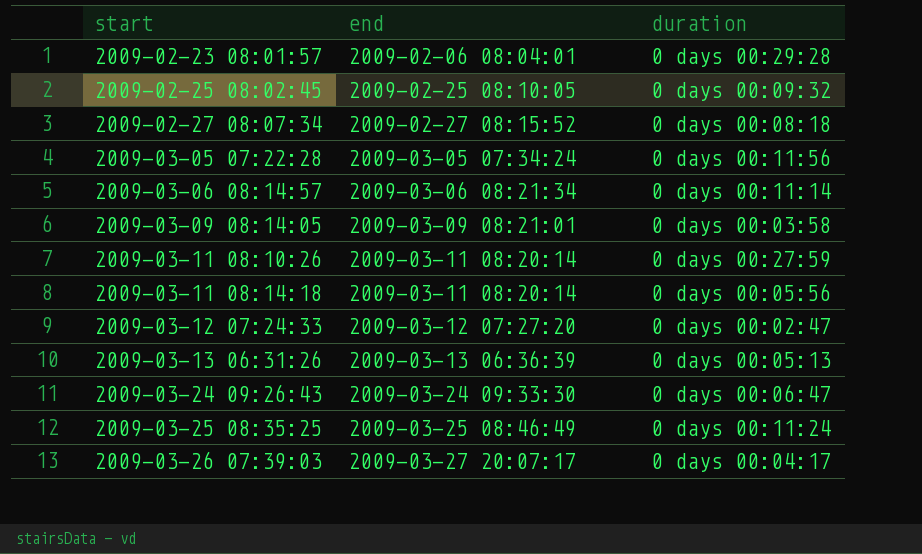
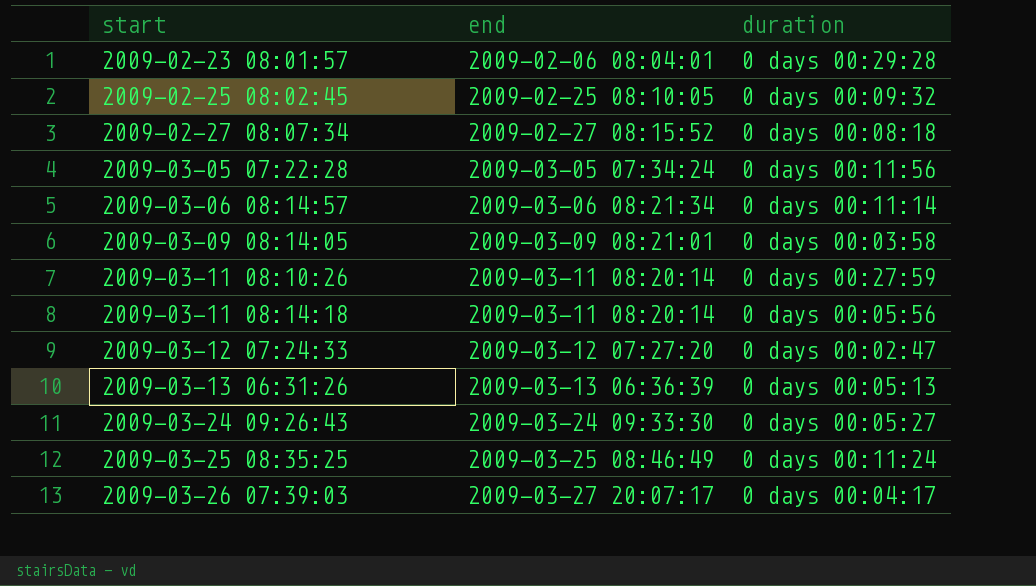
2009-03-24 09:26:43 | duration: 0 days 00:06:47 -> 0 days 00:05:27

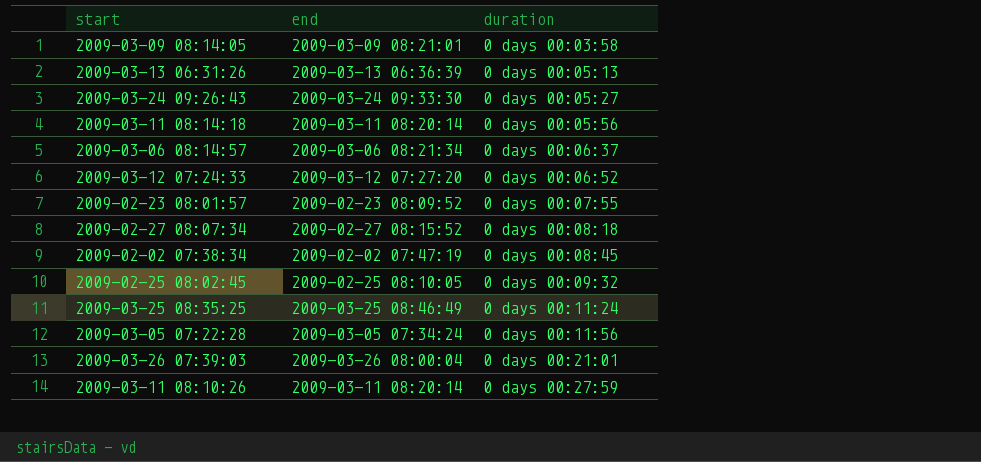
row order: start ascending -> duration ascending
2009-03-06 08:14:57 | duration: 0 days 00:11:14 -> 0 days 00:06:37
2009-03-12 07:24:33 | duration: 0 days 00:02:47 -> 0 days 00:06:52
2009-02-23 08:01:57 | end: 2009-02-06 08:04:01 -> 2009-02-23 08:09:52
2009-02-23 08:01:57 | duration: 0 days 00:29:28 -> 0 days 00:07:55
row 2009-02-02 07:38:34: none -> 2009-02-02 07:47:19 | 0 days 00:08:45
2009-03-26 07:39:03 | end: 2009-03-27 20:07:17 -> 2009-03-26 08:00:04
2009-03-26 07:39:03 | duration: 0 days 00:04:17 -> 0 days 00:21:01

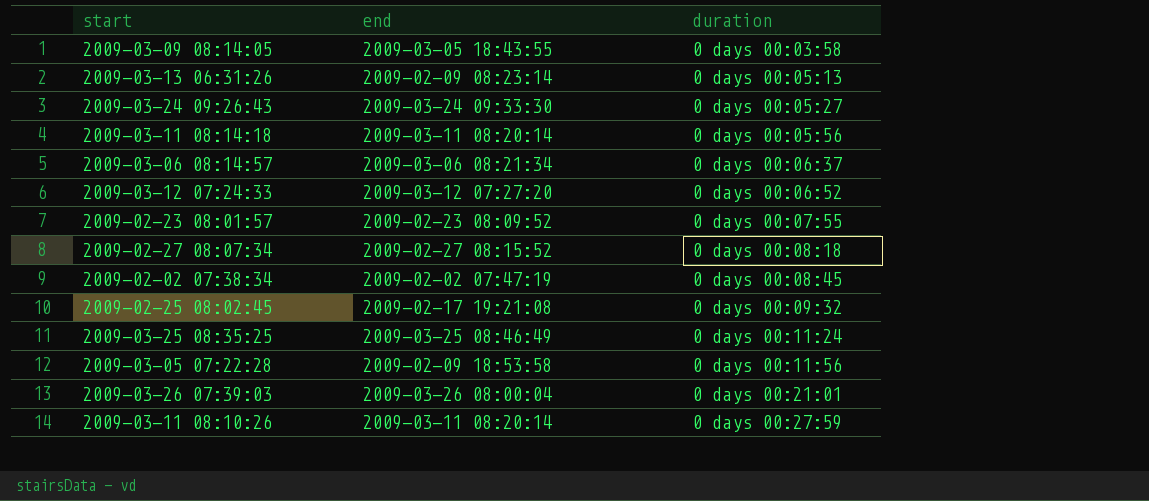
2009-03-09 08:14:05 | end: 2009-03-09 08:21:01 -> 2009-03-05 18:43:55
2009-03-13 06:31:26 | end: 2009-03-13 06:36:39 -> 2009-02-09 08:23:14
2009-02-25 08:02:45 | end: 2009-02-25 08:10:05 -> 2009-02-17 19:21:08
2009-03-05 07:22:28 | end: 2009-03-05 07:34:24 -> 2009-02-09 18:53:58

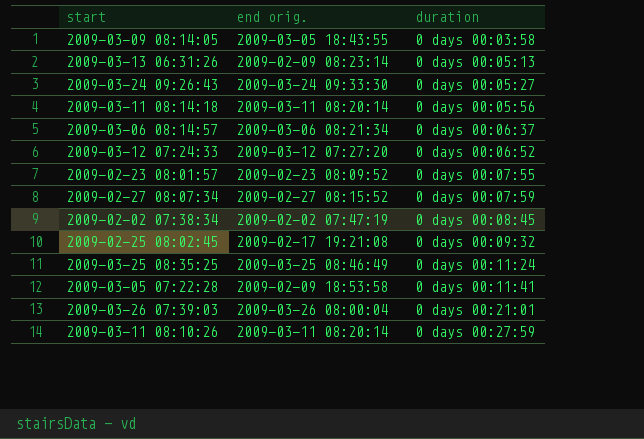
column name: end -> end orig.
2009-02-27 08:07:34 | duration: 0 days 00:08:18 -> 0 days 00:07:59
2009-03-05 07:22:28 | duration: 0 days 00:11:56 -> 0 days 00:11:41

